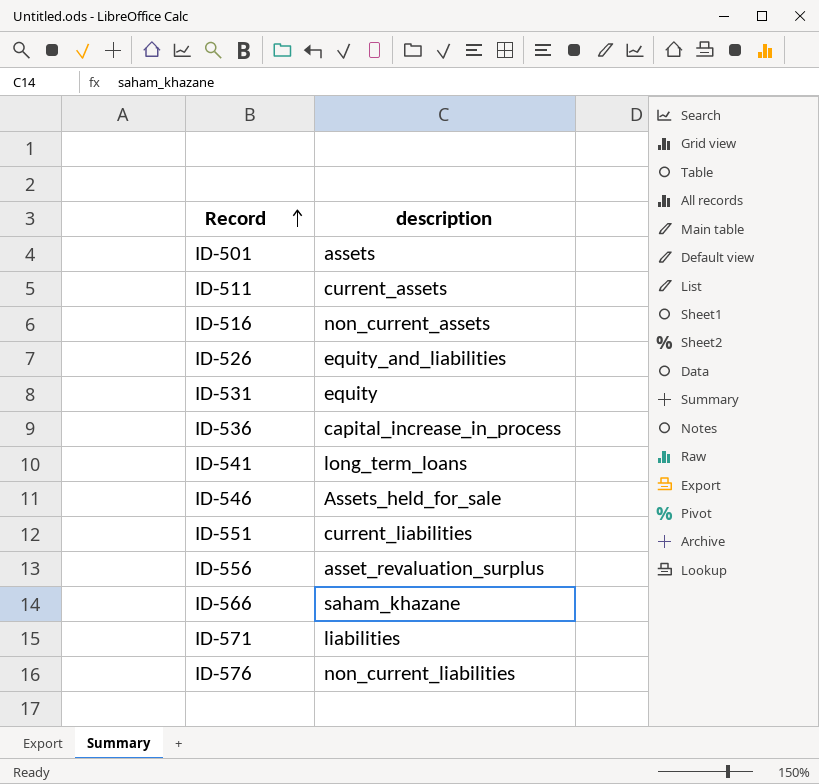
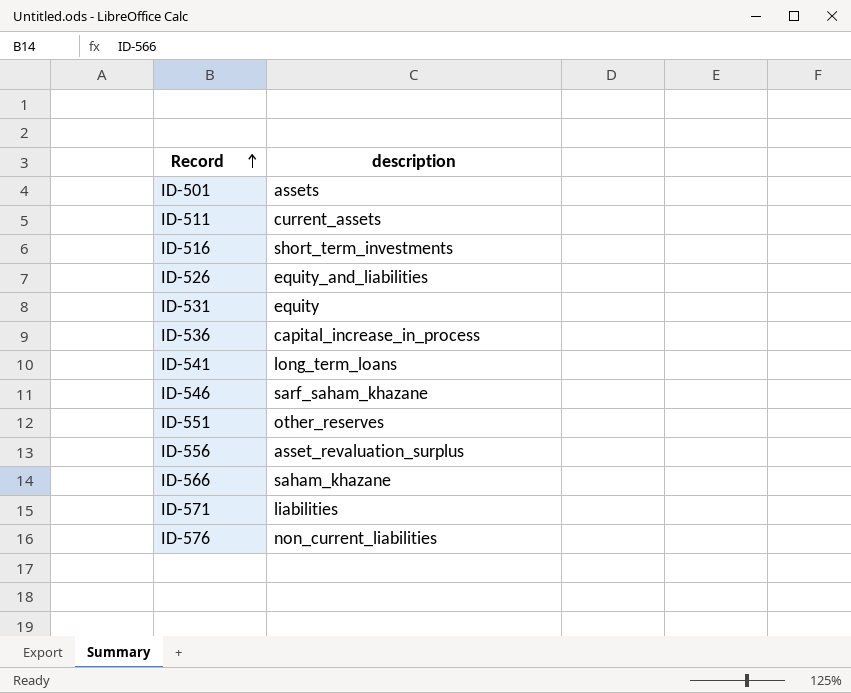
ID-516 | description: non_current_assets -> short_term_investments
ID-546 | description: Assets_held_for_sale -> sarf_saham_khazane
ID-551 | description: current_liabilities -> other_reserves

